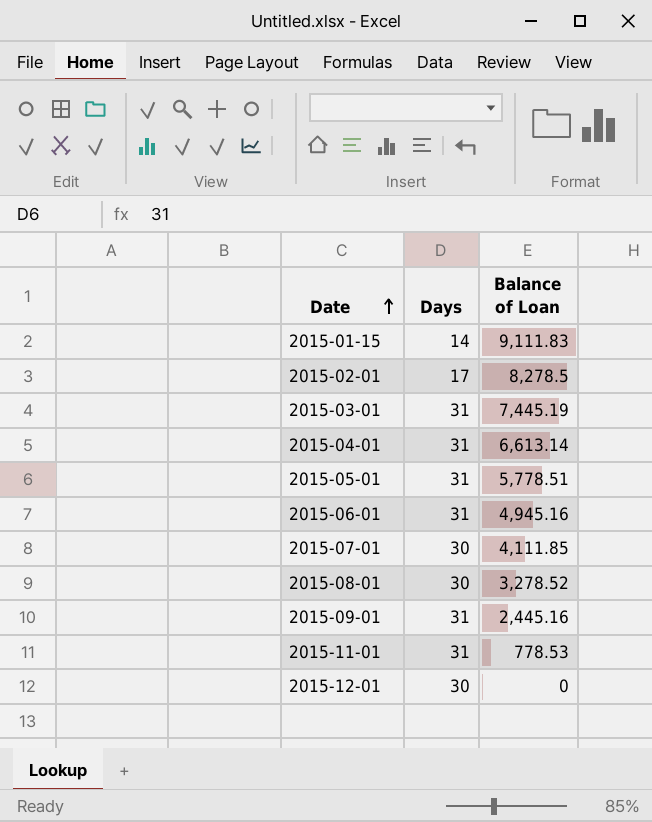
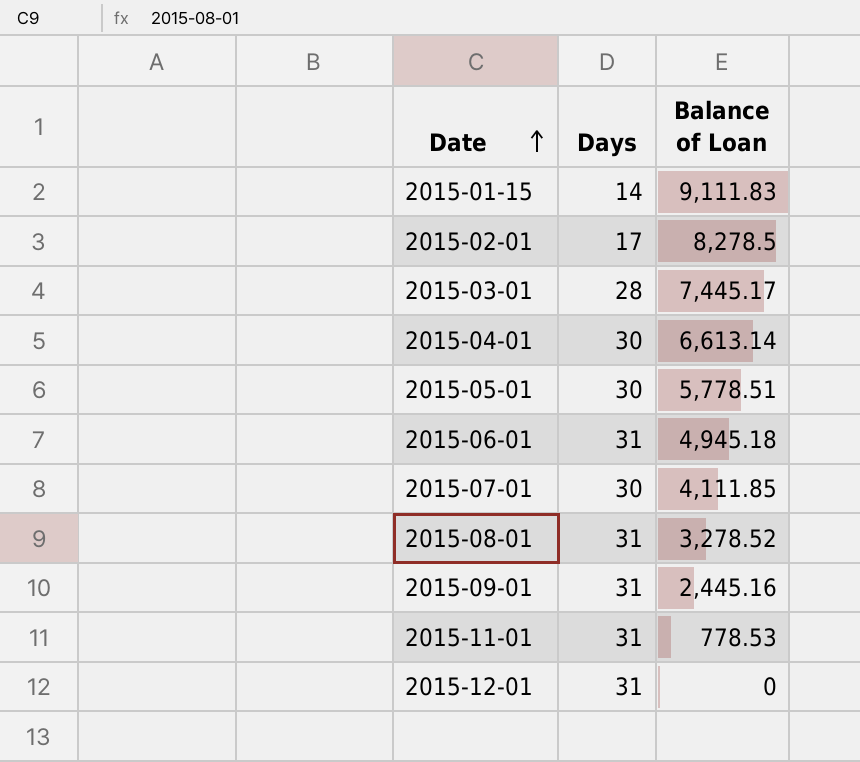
2015-03-01 | Days: 31 -> 28
2015-03-01 | Balance of Loan: 7,445.19 -> 7,445.17
2015-04-01 | Days: 31 -> 30
2015-05-01 | Days: 31 -> 30
2015-06-01 | Balance of Loan: 4,945.16 -> 4,945.18
2015-08-01 | Days: 30 -> 31
2015-12-01 | Days: 30 -> 31

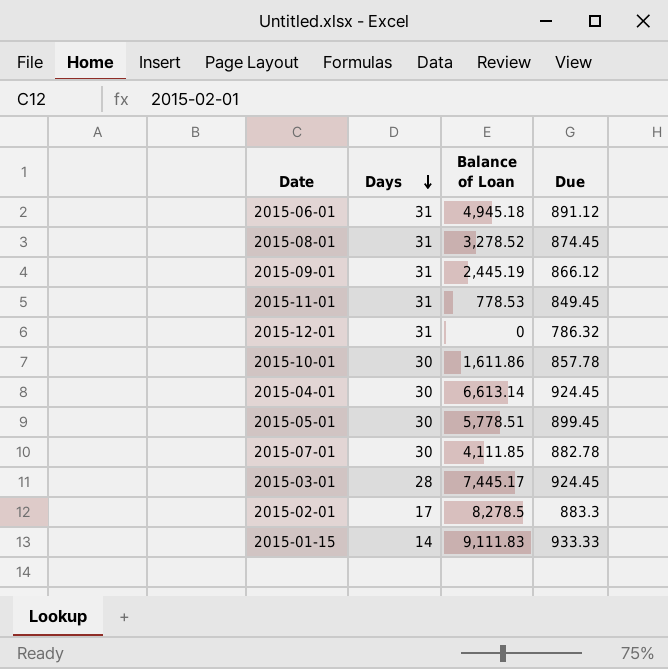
row order: Date ascending -> Days descending
column Due | position: none -> 4
2015-09-01 | Balance of Loan: 2,445.16 -> 2,445.19
row 2015-10-01: none -> 30 | 1,611.86 | 857.78

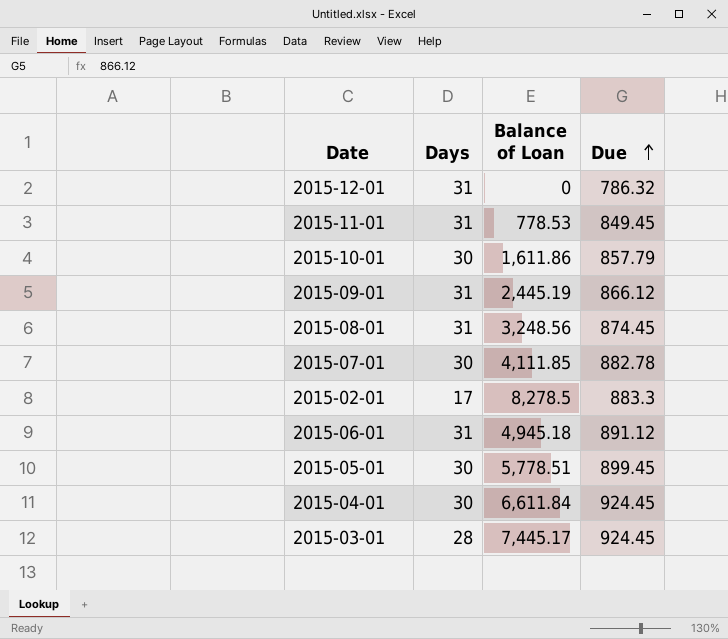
row order: Days descending -> Due ascending
row 2015-01-15: 14 | 9,111.83 | 933.33 -> none
2015-10-01 | Due: 857.78 -> 857.79
2015-08-01 | Balance of Loan: 3,278.52 -> 3,248.56
2015-04-01 | Balance of Loan: 6,613.14 -> 6,611.84

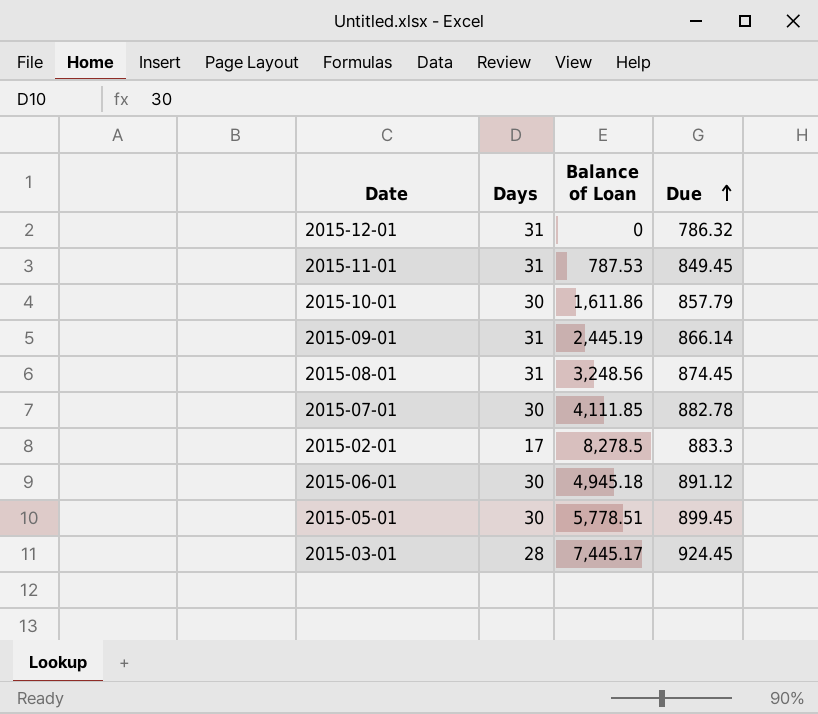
row 2015-04-01: 30 | 6,611.84 | 924.45 -> none
2015-11-01 | Balance of Loan: 778.53 -> 787.53
2015-09-01 | Due: 866.12 -> 866.14
2015-06-01 | Days: 31 -> 30

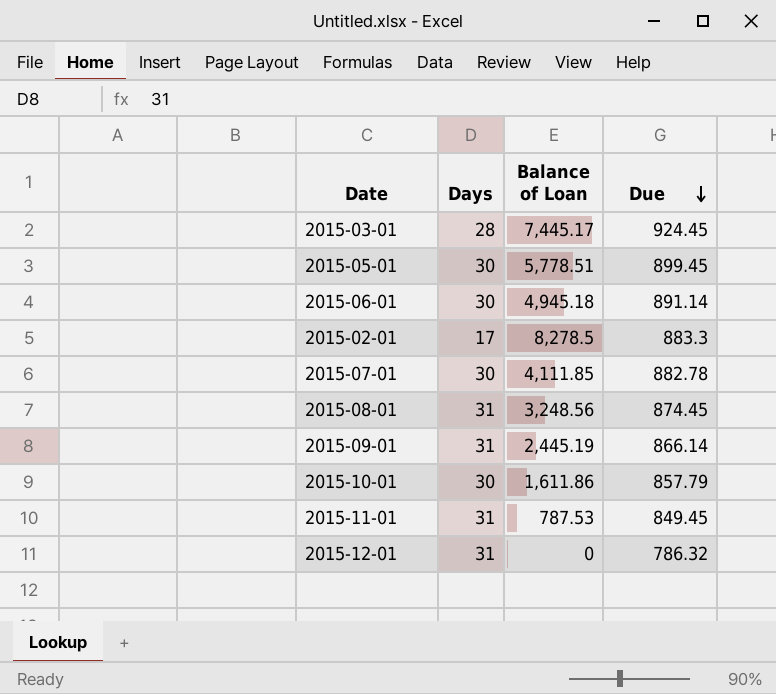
row order: Due ascending -> Due descending
2015-06-01 | Due: 891.12 -> 891.14

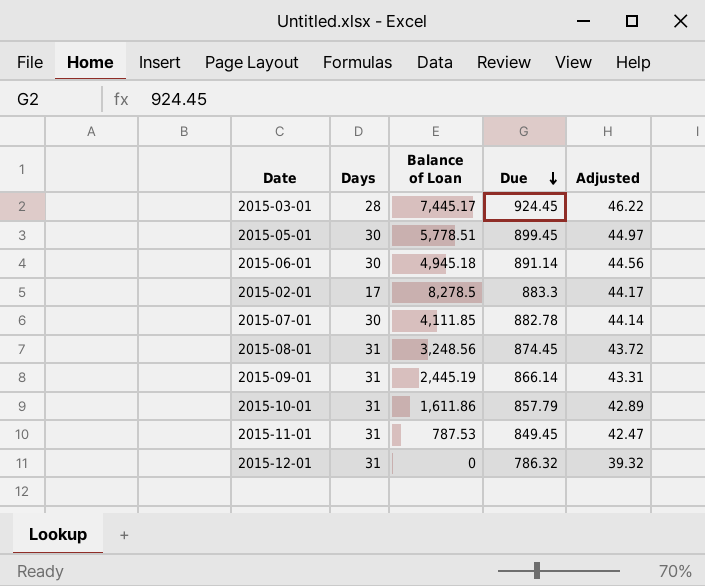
column Adjusted | formula: none -> [Due] * 0.05
2015-10-01 | Days: 30 -> 31

